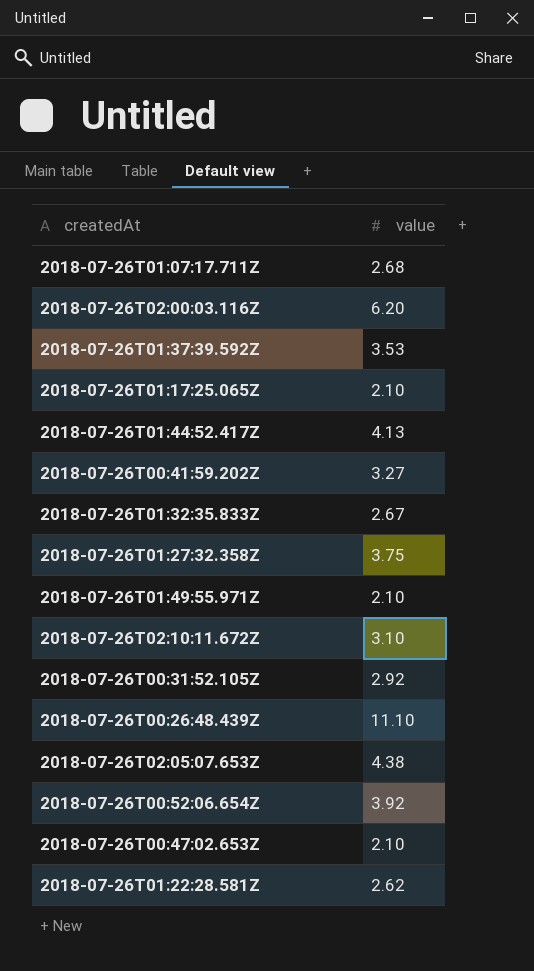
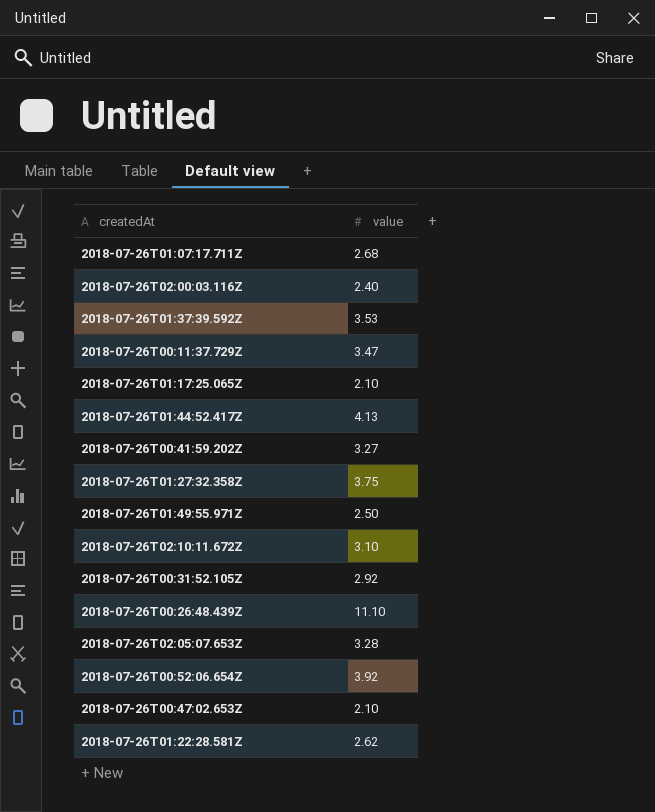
row 2018-07-26T01:32:35.833Z: 2.67 -> none
2018-07-26T02:00:03.116Z | value: 6.20 -> 2.40
row 2018-07-26T00:11:37.729Z: none -> 3.47
2018-07-26T01:49:55.971Z | value: 2.10 -> 2.50
2018-07-26T02:05:07.653Z | value: 4.38 -> 3.28

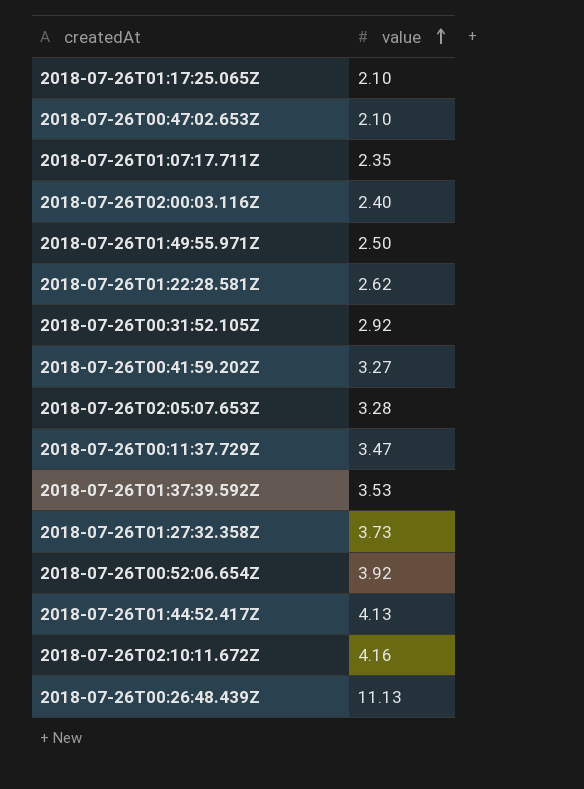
row order: none -> value ascending
2018-07-26T01:07:17.711Z | value: 2.68 -> 2.35
2018-07-26T01:27:32.358Z | value: 3.75 -> 3.73
2018-07-26T02:10:11.672Z | value: 3.10 -> 4.16
2018-07-26T00:26:48.439Z | value: 11.10 -> 11.13

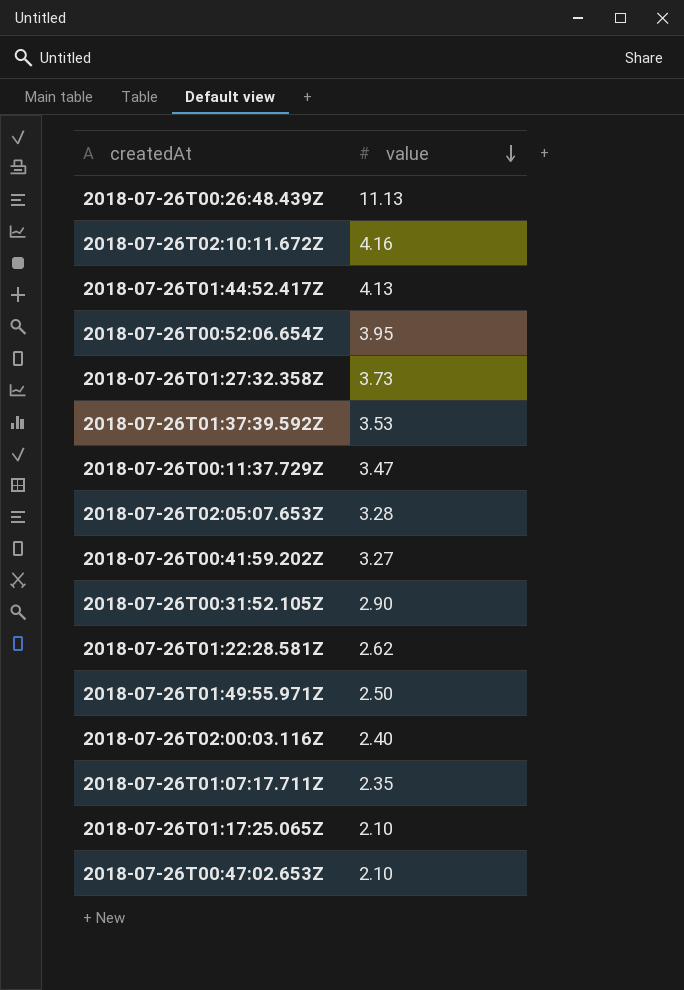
row order: value ascending -> value descending
2018-07-26T00:52:06.654Z | value: 3.92 -> 3.95
2018-07-26T00:31:52.105Z | value: 2.92 -> 2.90

